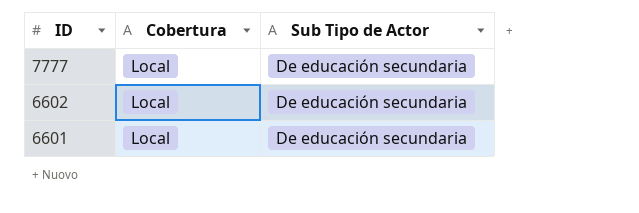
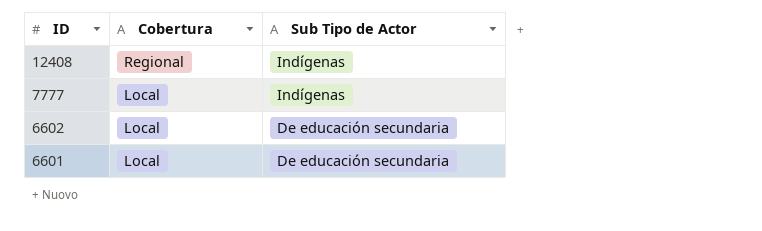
row 12408: none -> Regional | Indígenas
7777 | Sub Tipo de Actor: De educación secundaria -> Indígenas

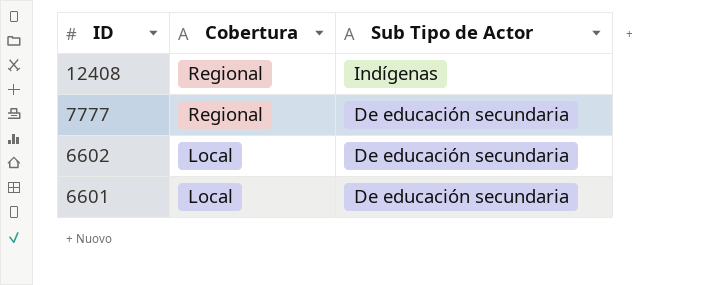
7777 | Cobertura: Local -> Regional
7777 | Sub Tipo de Actor: Indígenas -> De educación secundaria

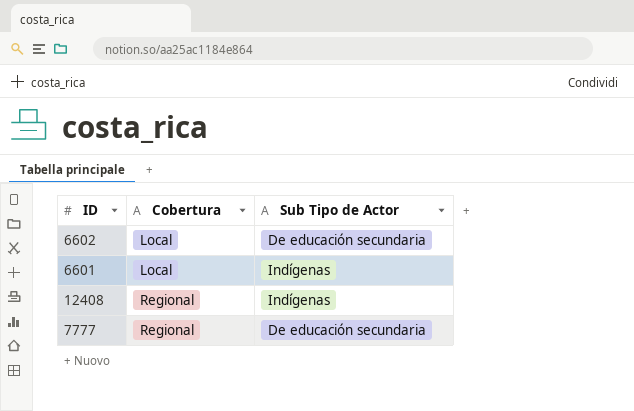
row order: ID descending -> Cobertura ascending
6601 | Sub Tipo de Actor: De educación secundaria -> Indígenas

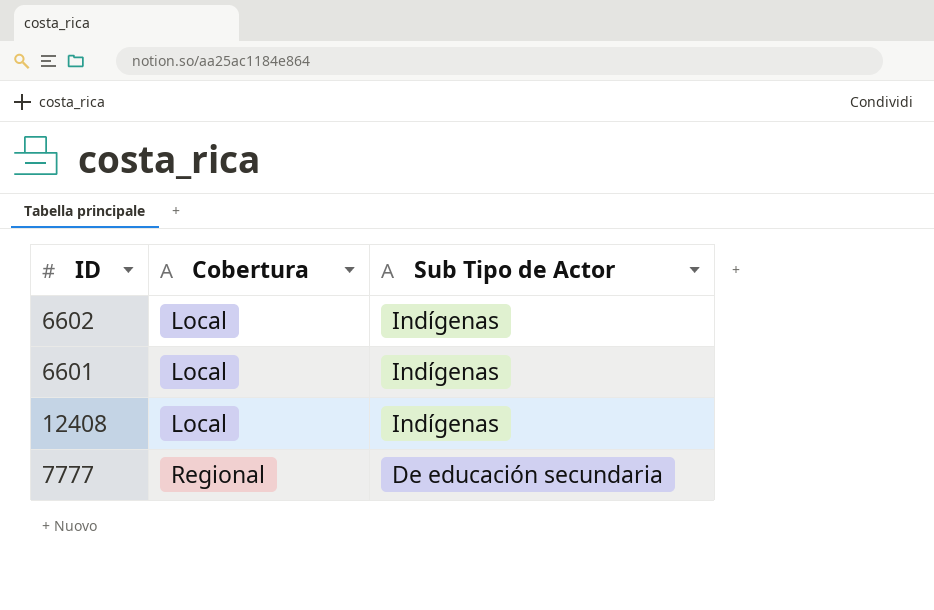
6602 | Sub Tipo de Actor: De educación secundaria -> Indígenas
12408 | Cobertura: Regional -> Local

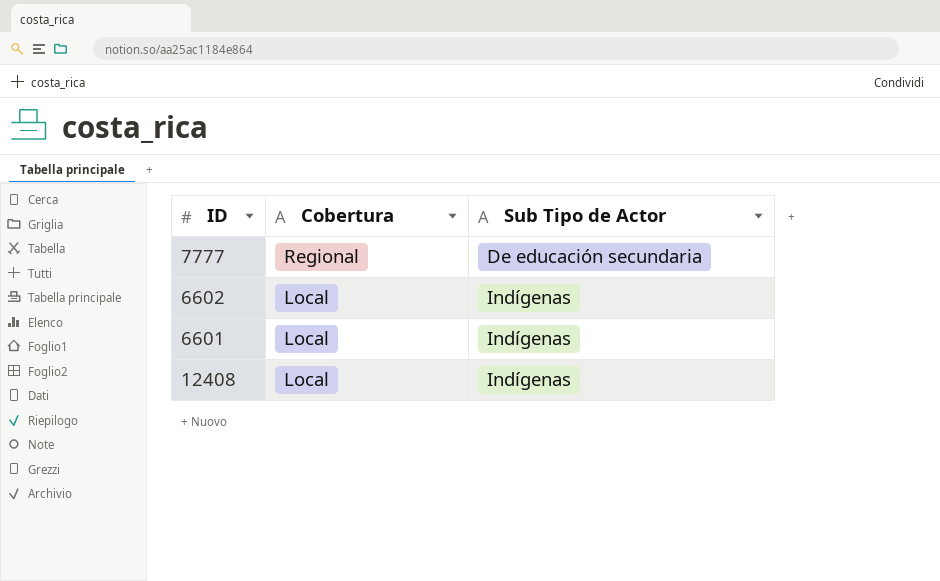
row order: Cobertura ascending -> Cobertura descending

